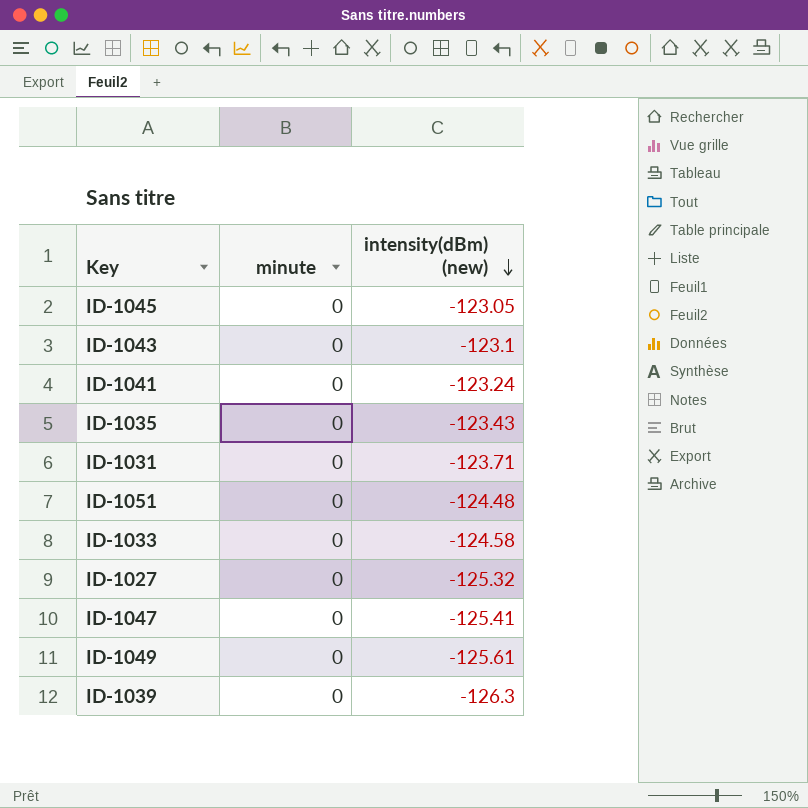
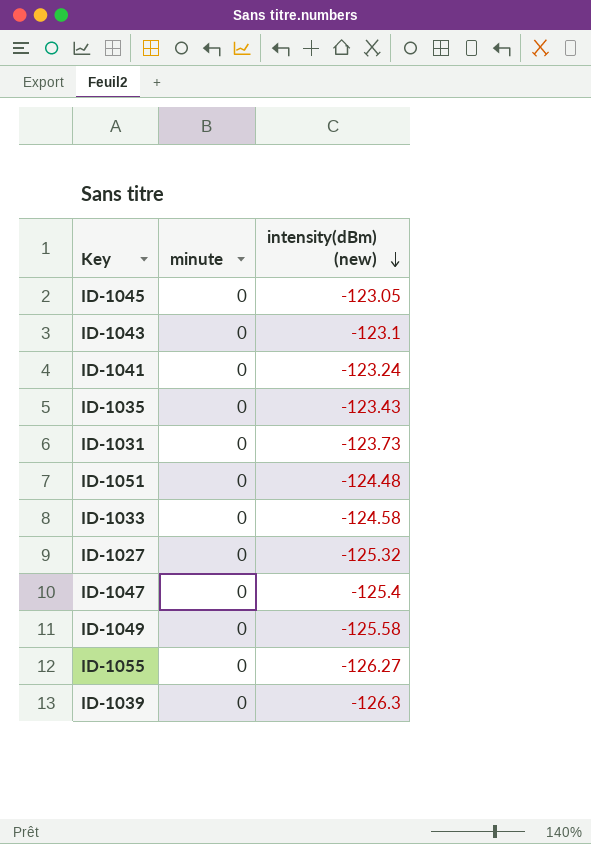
ID-1031 | intensity(dBm) (new): -123.71 -> -123.73
ID-1047 | intensity(dBm) (new): -125.41 -> -125.4
ID-1049 | intensity(dBm) (new): -125.61 -> -125.58
row ID-1055: none -> 0 | -126.27

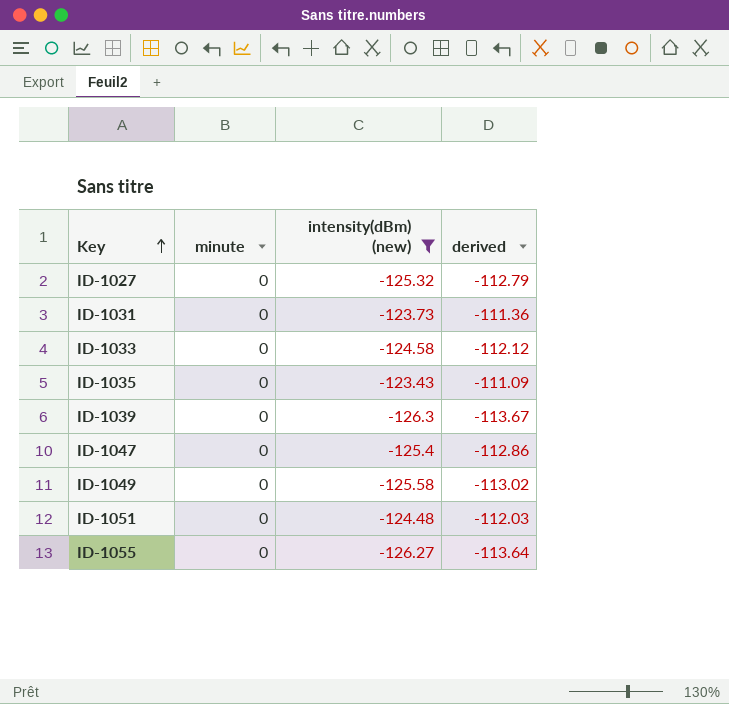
filter: none -> intensity(dBm) (new) <= -123.43
row order: intensity(dBm) (new) descending -> Key ascending
column derived | formula: none -> [intensity(dBm) (new)] * 0.9

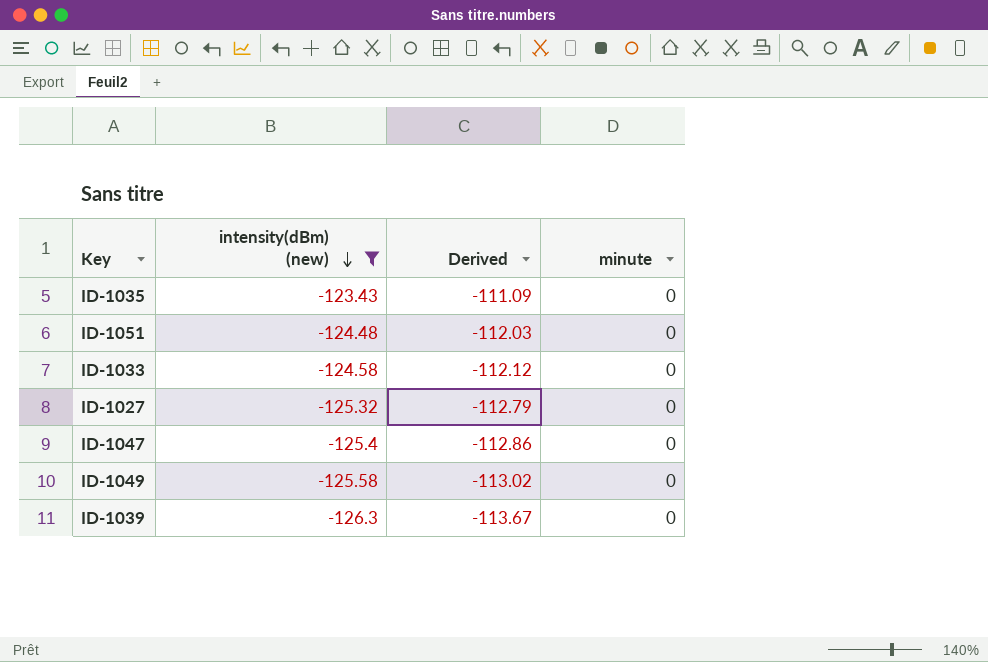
row order: Key ascending -> intensity(dBm) (new) descending
column name: derived -> Derived
column minute | position: 2 -> 4
row ID-1031: 0 | -123.73 | -111.36 -> none
row ID-1055: 0 | -126.27 | -113.64 -> none

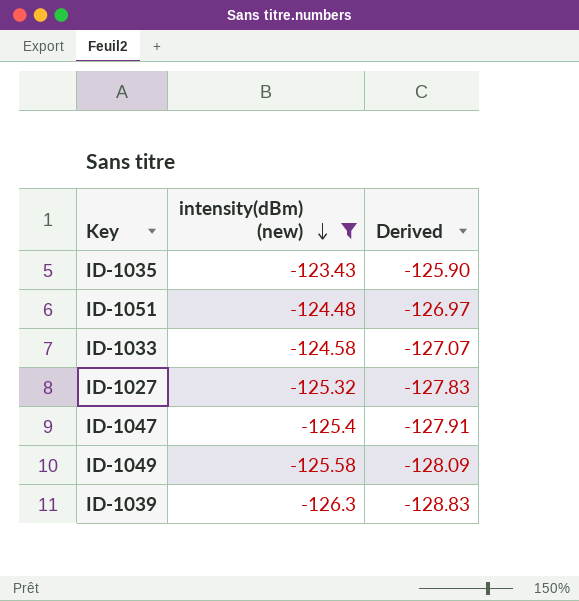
column minute | position: 4 -> none
column Derived | formula: [intensity(dBm) (new)] * 0.9 -> [intensity(dBm) (new)] * 1.02

